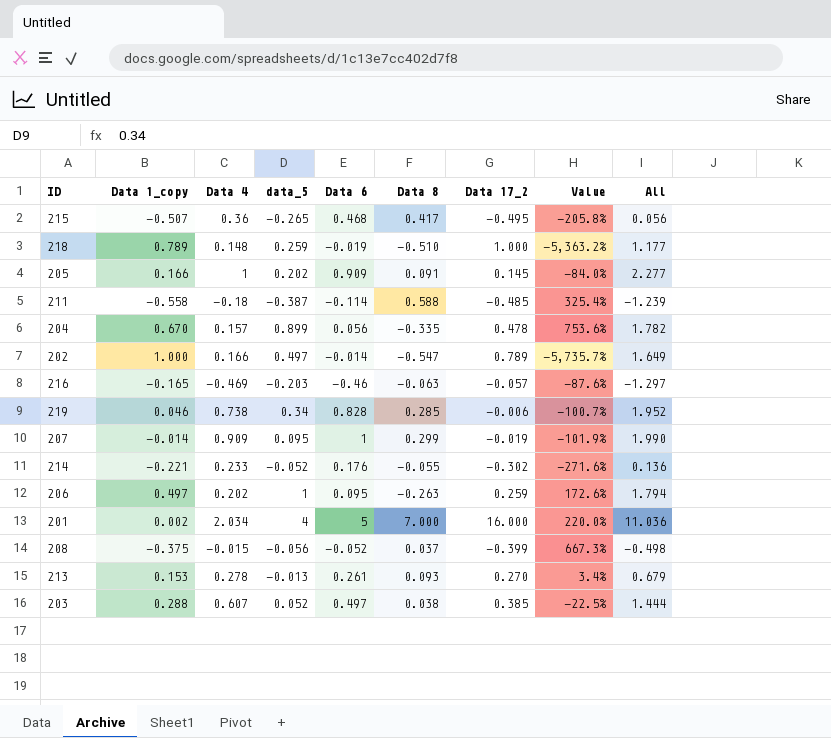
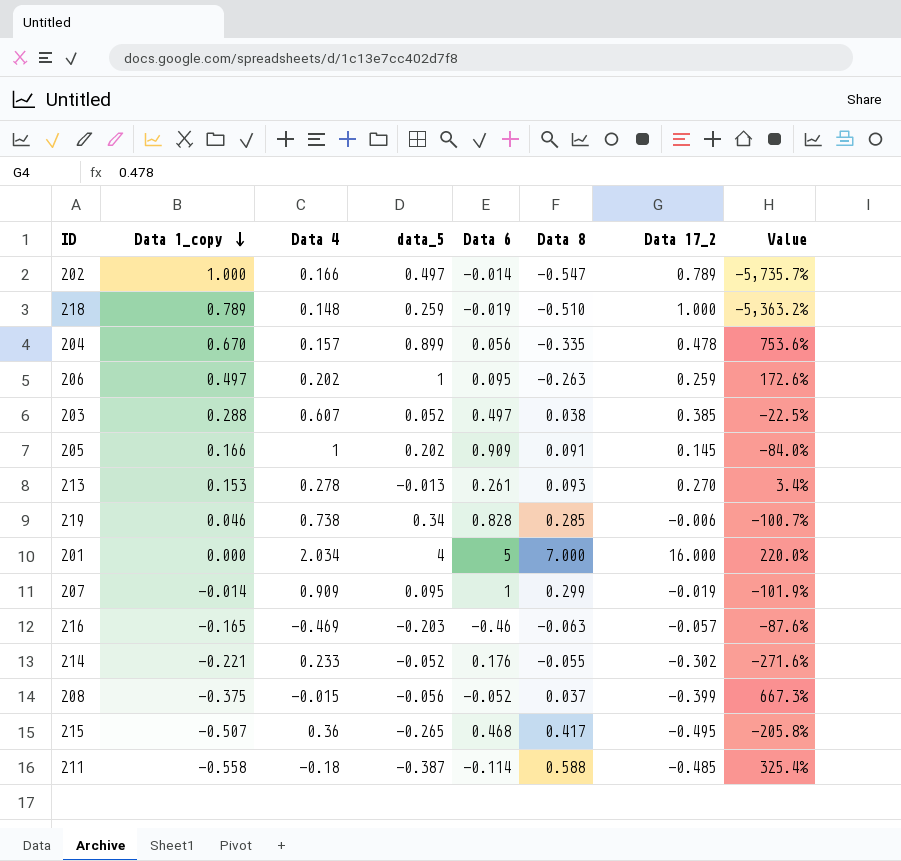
row order: none -> Data 1_copy descending
column All | formula: [Data 1_copy] + [Data 4] + [data_5] + [Data 6] -> none
201 | Data 1_copy: 0.002 -> 0.000

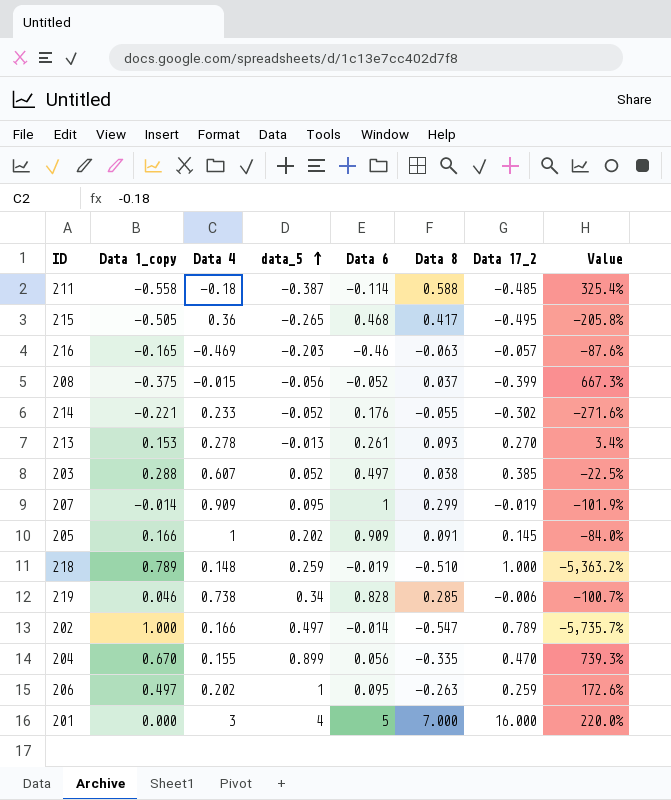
row order: Data 1_copy descending -> data_5 ascending
215 | Data 1_copy: -0.507 -> -0.505
204 | Data 4: 0.157 -> 0.155
204 | Data 17_2: 0.478 -> 0.470
204 | Value: 753.6% -> 739.3%
201 | Data 4: 2.034 -> 3

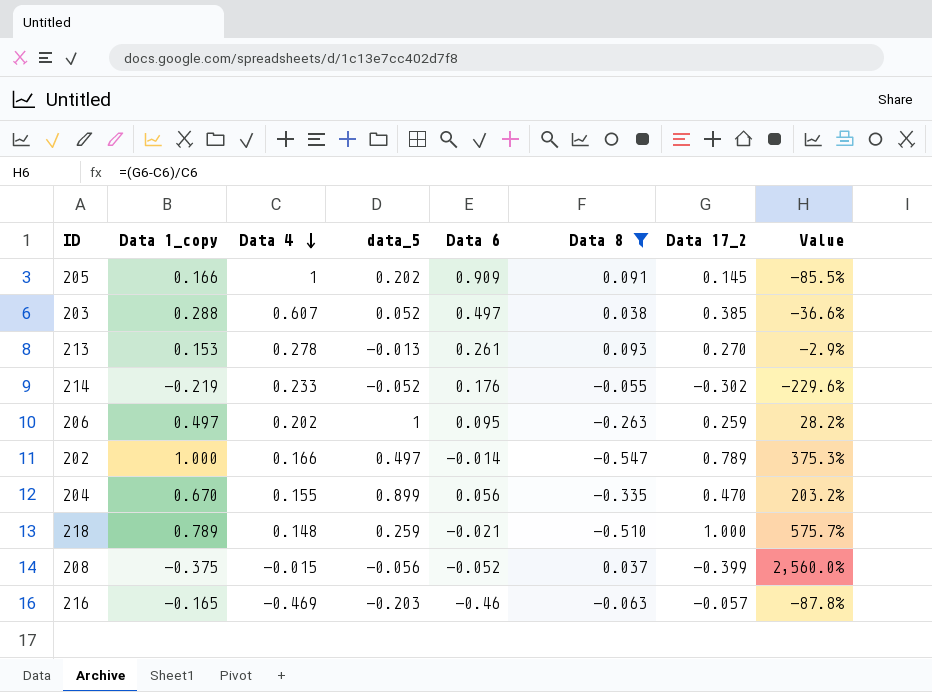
filter: none -> Data 8 <= 0.093
row order: data_5 ascending -> Data 4 descending
column Value | formula: ([Data 17_2] - [Data 6]) / [Data 6] -> ([Data 17_2] - [Data 4]) / [Data 4]
214 | Data 1_copy: -0.221 -> -0.219
218 | Data 6: -0.019 -> -0.021

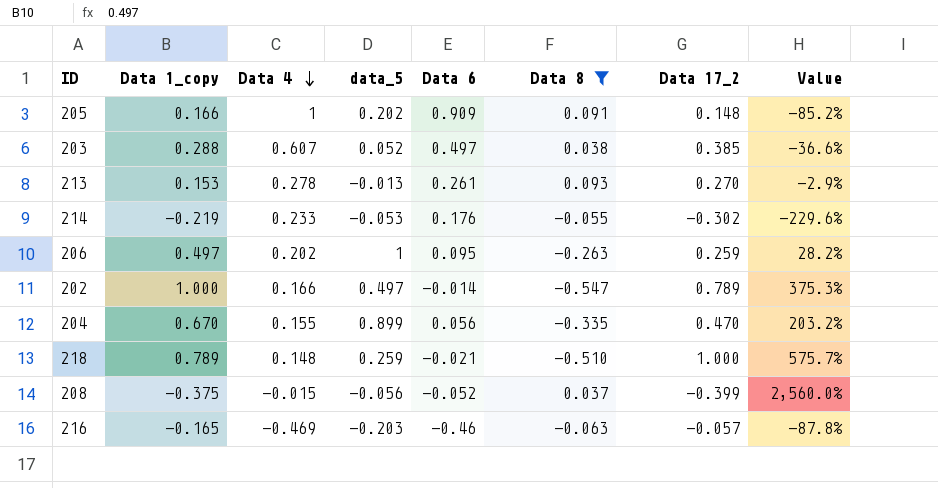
205 | Data 17_2: 0.145 -> 0.148
205 | Value: -85.5% -> -85.2%
214 | data_5: -0.052 -> -0.053

